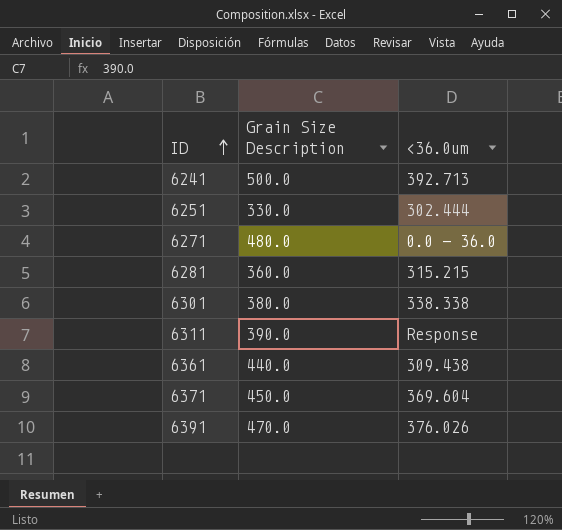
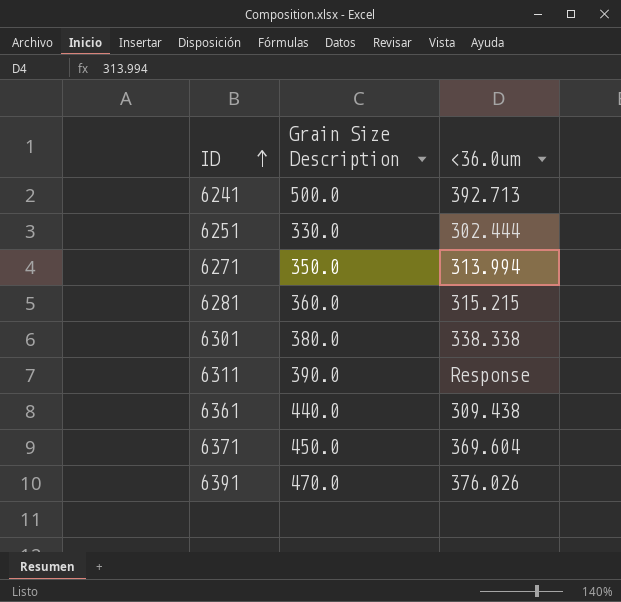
6271 | Grain Size Description: 480.0 -> 350.0
6271 | <36.0um: 0.0 - 36.0 -> 313.994

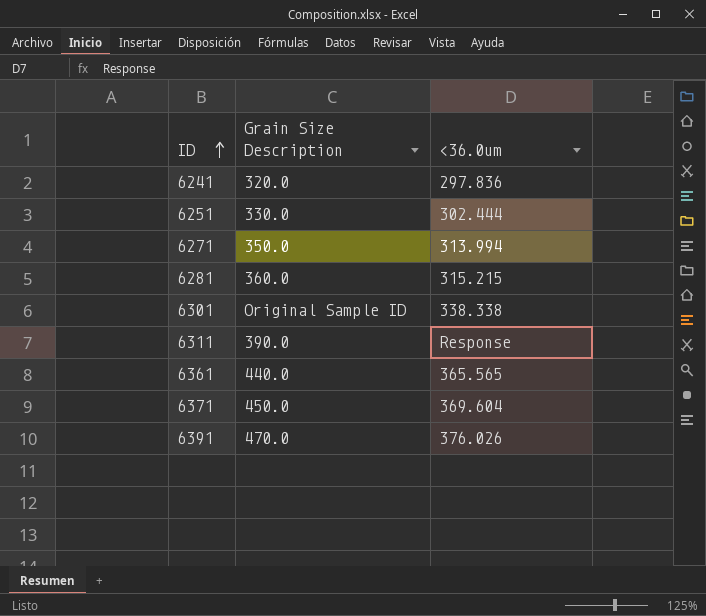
6241 | Grain Size Description: 500.0 -> 320.0
6241 | <36.0um: 392.713 -> 297.836
6301 | Grain Size Description: 380.0 -> Original Sample ID
6361 | <36.0um: 309.438 -> 365.565

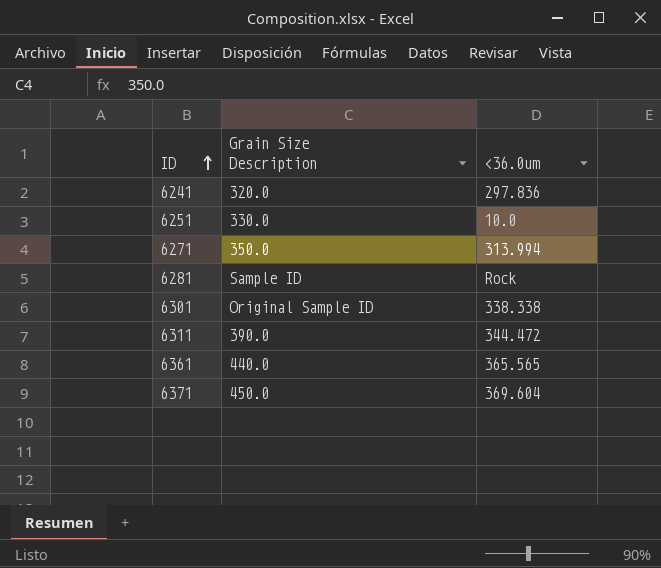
row 6391: 470.0 | 376.026 -> none
6251 | <36.0um: 302.444 -> 10.0
6281 | Grain Size Description: 360.0 -> Sample ID
6281 | <36.0um: 315.215 -> Rock
6311 | <36.0um: Response -> 344.472

